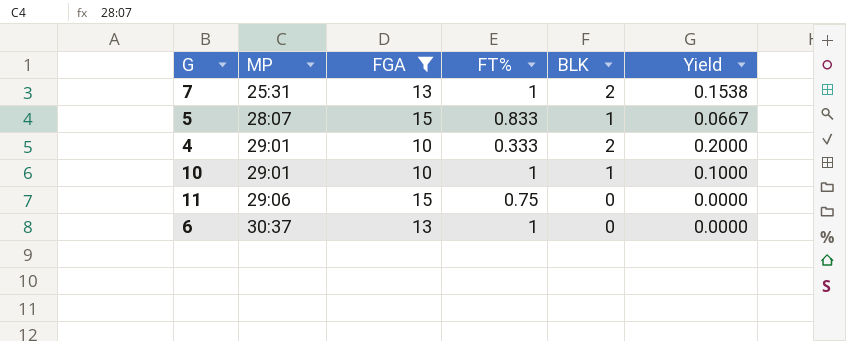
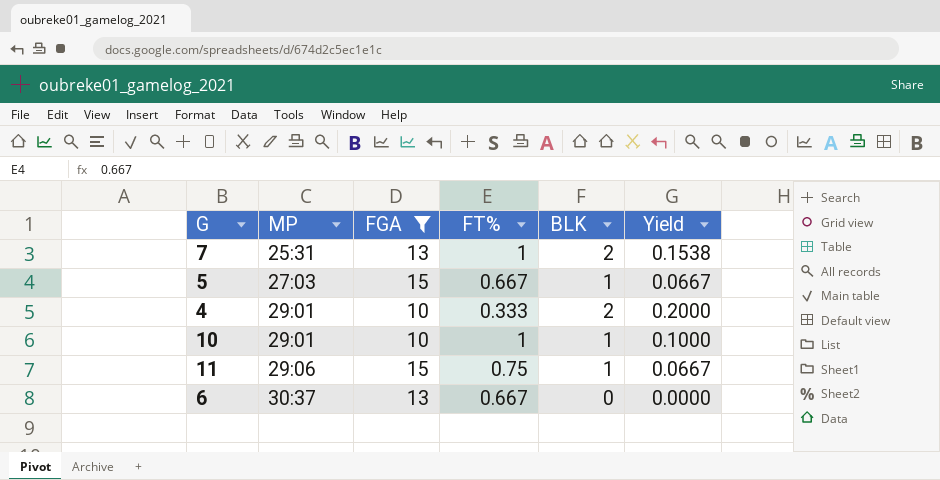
5 | MP: 28:07 -> 27:03
5 | FT%: 0.833 -> 0.667
11 | BLK: 0 -> 1
11 | Yield: 0.0000 -> 0.0667
6 | FT%: 1 -> 0.667

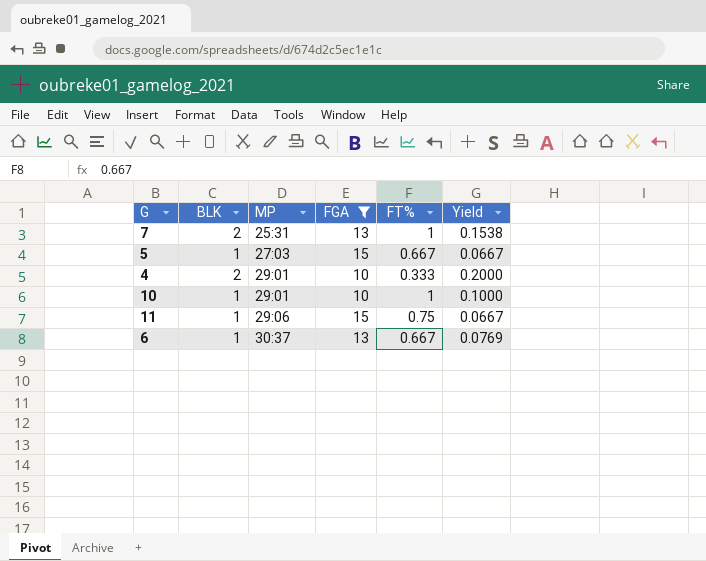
column BLK | position: 5 -> 2
6 | BLK: 0 -> 1
6 | Yield: 0.0000 -> 0.0769

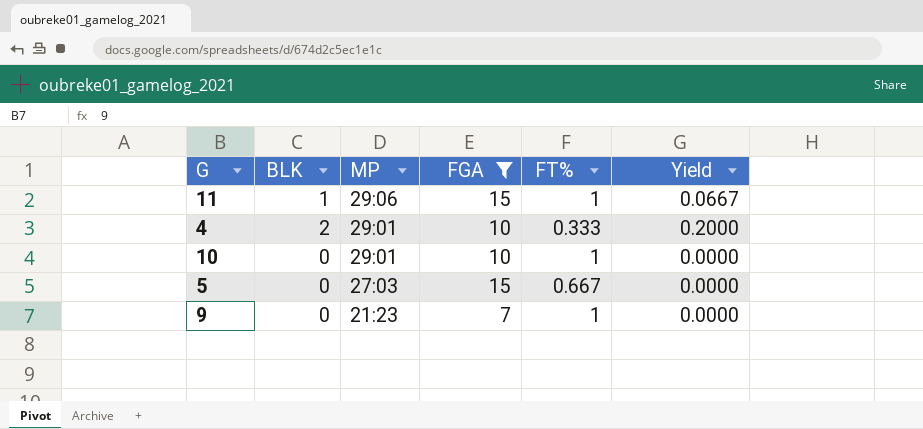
row order: MP ascending -> MP descending
row 7: 2 | 25:31 | 13 | 1 | 0.1538 -> none
row 6: 1 | 30:37 | 13 | 0.667 | 0.0769 -> none
11 | FT%: 0.75 -> 1
10 | BLK: 1 -> 0
10 | Yield: 0.1000 -> 0.0000
5 | BLK: 1 -> 0
5 | Yield: 0.0667 -> 0.0000
row 9: none -> 0 | 21:23 | 7 | 1 | 0.0000

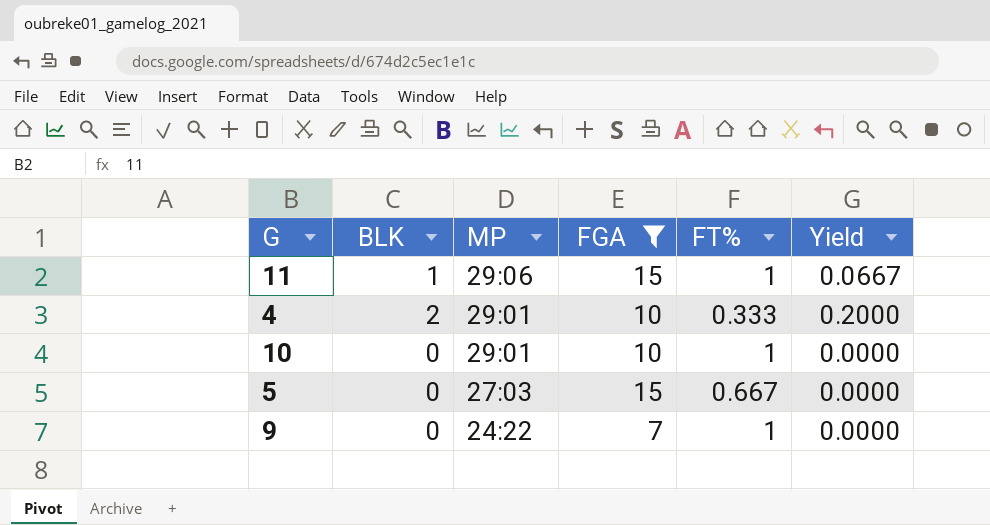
9 | MP: 21:23 -> 24:22

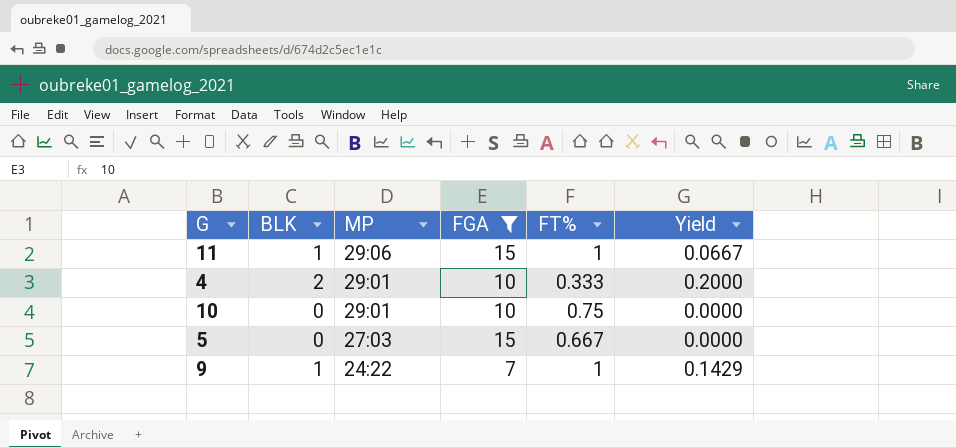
10 | FT%: 1 -> 0.75
9 | BLK: 0 -> 1
9 | Yield: 0.0000 -> 0.1429

